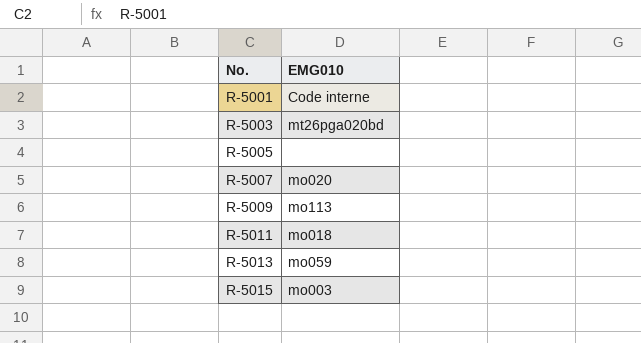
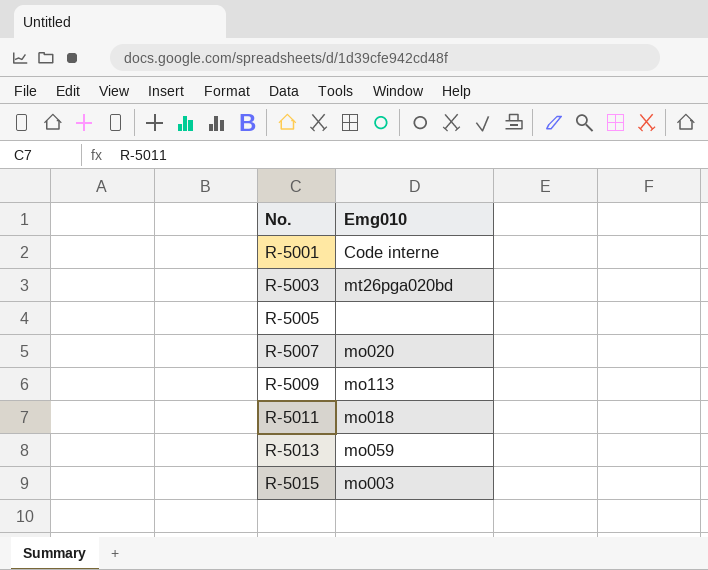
column name: EMG010 -> Emg010

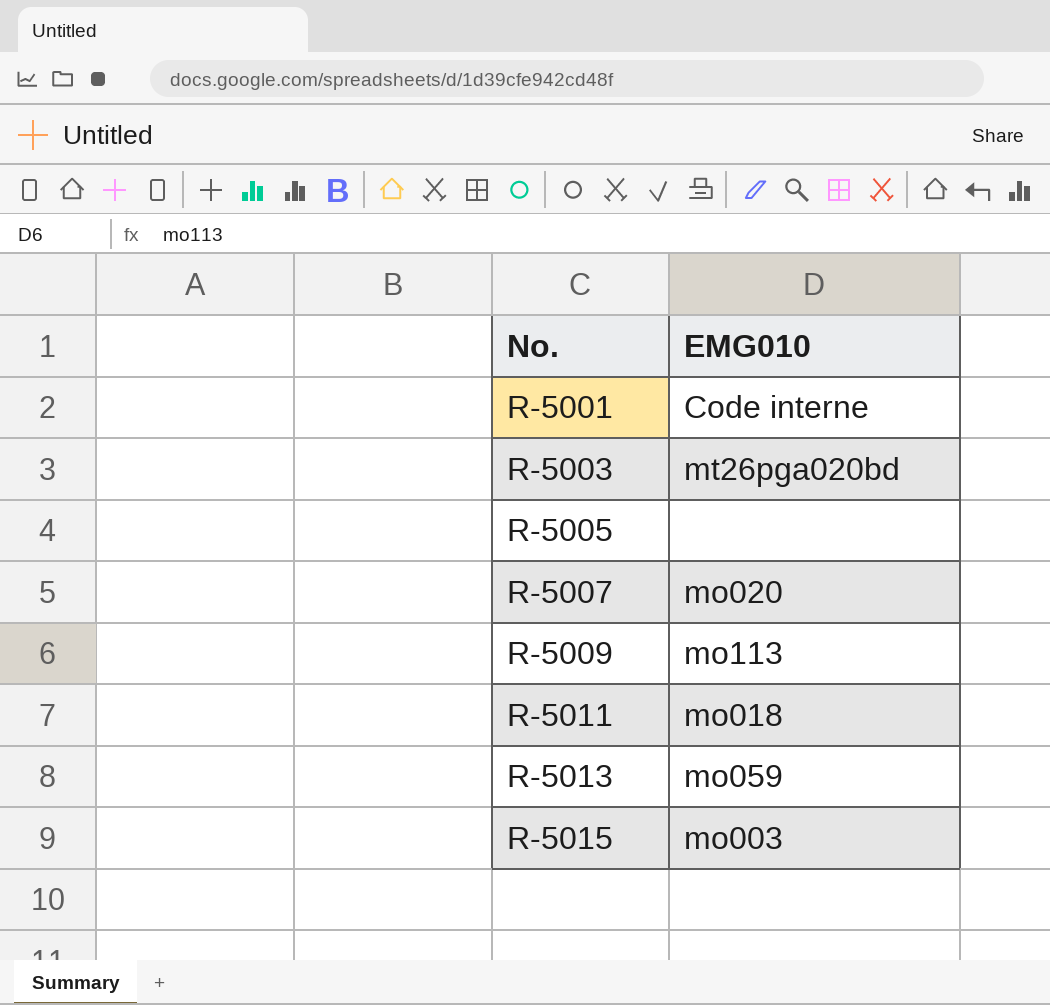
column name: Emg010 -> EMG010

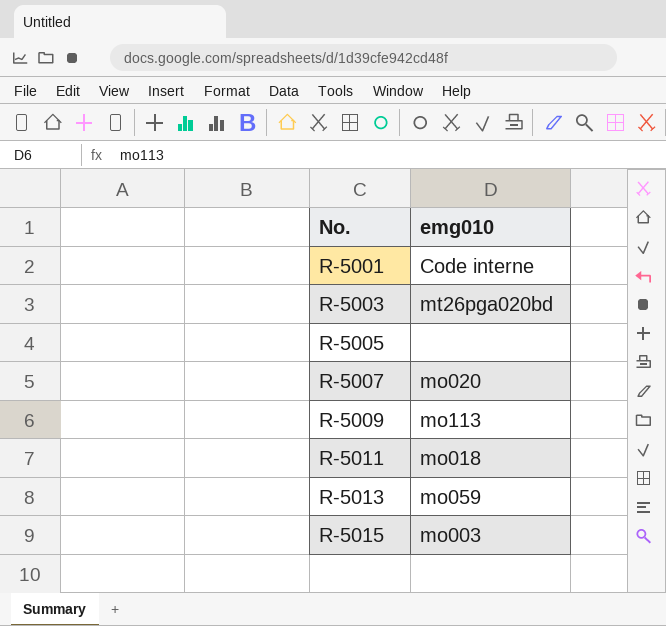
column name: EMG010 -> emg010

